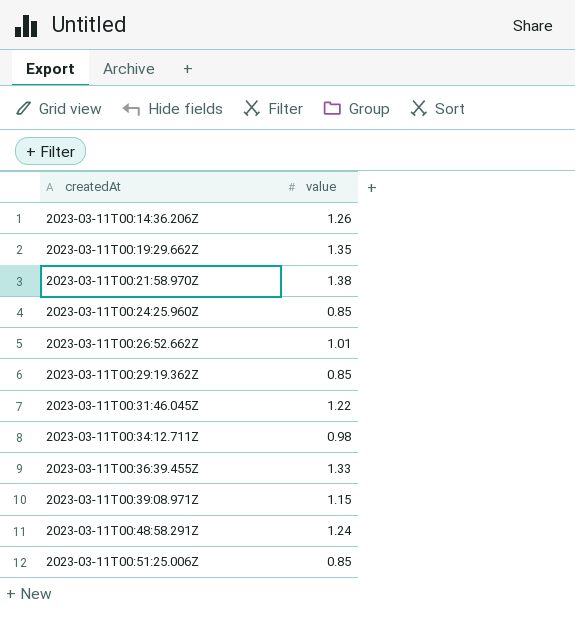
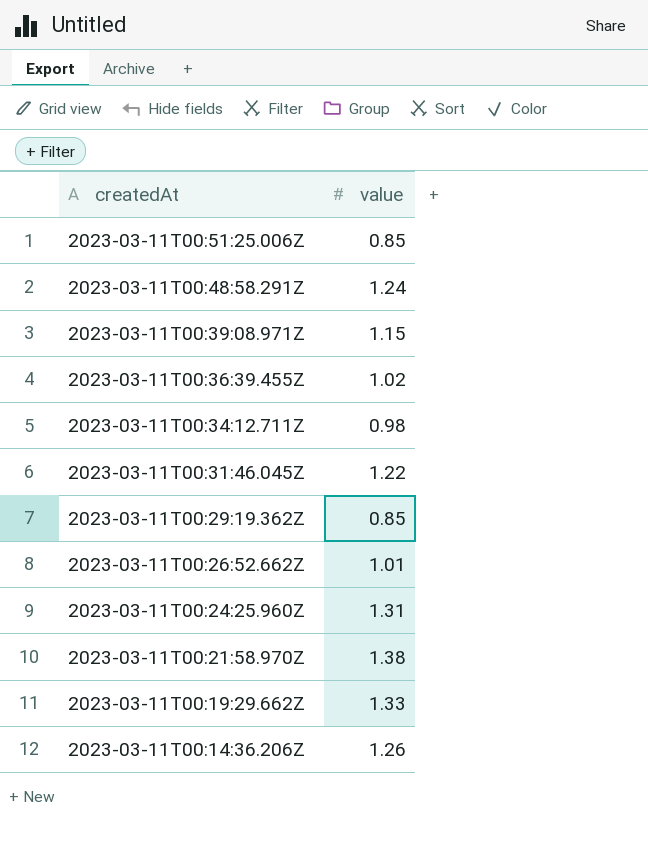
row order: createdAt ascending -> createdAt descending
2023-03-11T00:36:39.455Z | value: 1.33 -> 1.02
2023-03-11T00:24:25.960Z | value: 0.85 -> 1.31
2023-03-11T00:19:29.662Z | value: 1.35 -> 1.33

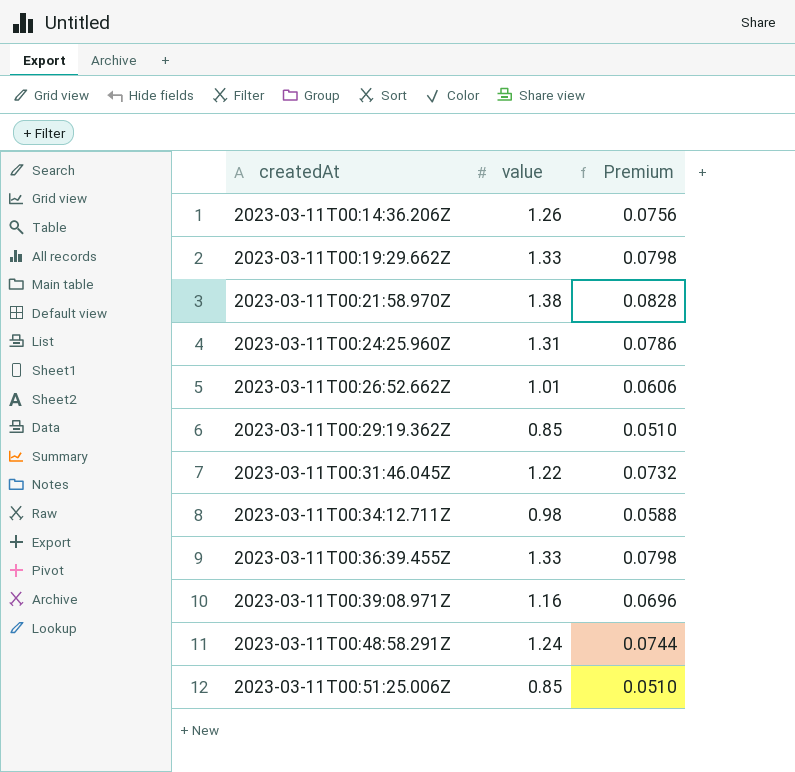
row order: createdAt descending -> createdAt ascending
column Premium | formula: none -> [value] * 0.06
2023-03-11T00:36:39.455Z | value: 1.02 -> 1.33
2023-03-11T00:39:08.971Z | value: 1.15 -> 1.16

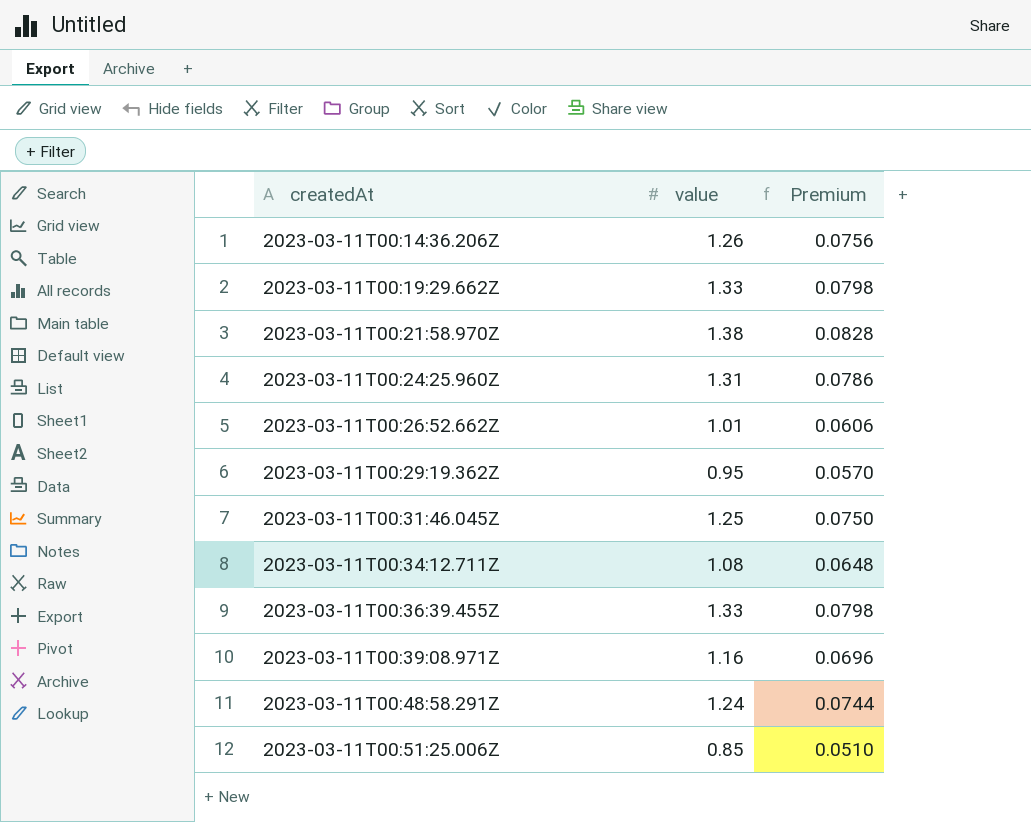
2023-03-11T00:29:19.362Z | value: 0.85 -> 0.95
2023-03-11T00:29:19.362Z | Premium: 0.0510 -> 0.0570
2023-03-11T00:31:46.045Z | value: 1.22 -> 1.25
2023-03-11T00:31:46.045Z | Premium: 0.0732 -> 0.0750
2023-03-11T00:34:12.711Z | value: 0.98 -> 1.08
2023-03-11T00:34:12.711Z | Premium: 0.0588 -> 0.0648

